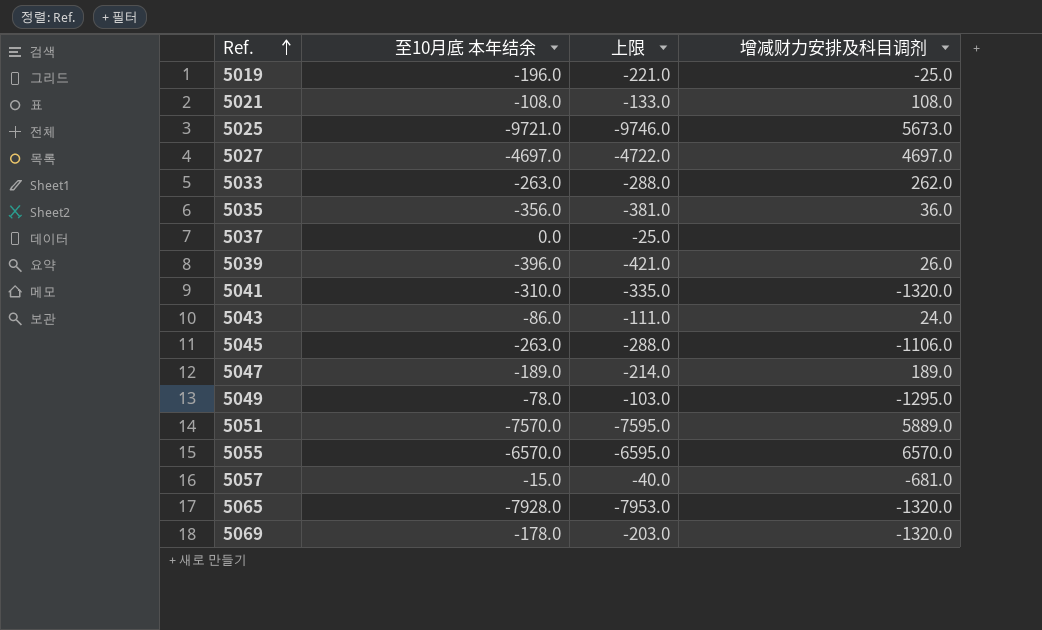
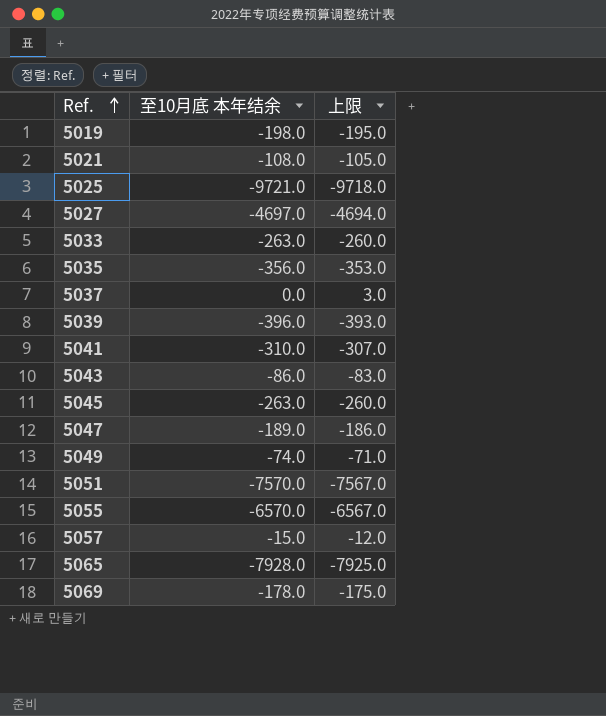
column 增减财力安排及科目调剂 | position: 4 -> none
column 上限 | formula: [至10月底 本年结余] - 25 -> [至10月底 本年结余] + 3
5019 | 至10月底 本年结余: -196.0 -> -198.0
5049 | 至10月底 本年结余: -78.0 -> -74.0

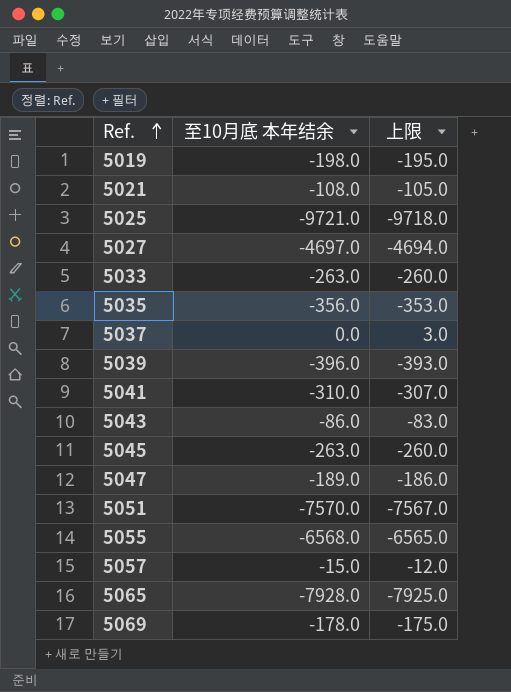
row 5049: -74.0 | -71.0 -> none
5055 | 至10月底 本年结余: -6570.0 -> -6568.0
5055 | 上限: -6567.0 -> -6565.0

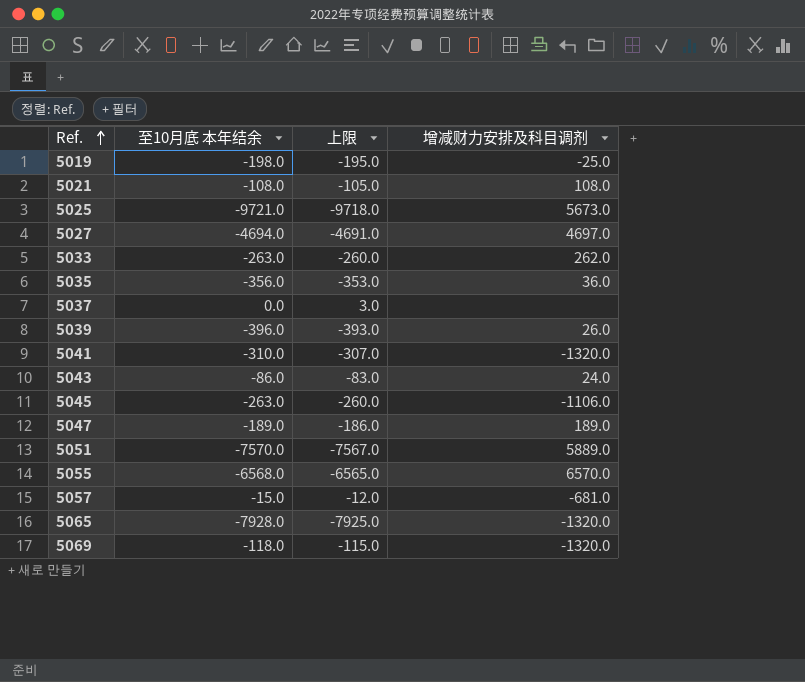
column 增减财力安排及科目调剂 | position: none -> 4
5027 | 至10月底 本年结余: -4697.0 -> -4694.0
5027 | 上限: -4694.0 -> -4691.0
5069 | 至10月底 本年结余: -178.0 -> -118.0
5069 | 上限: -175.0 -> -115.0

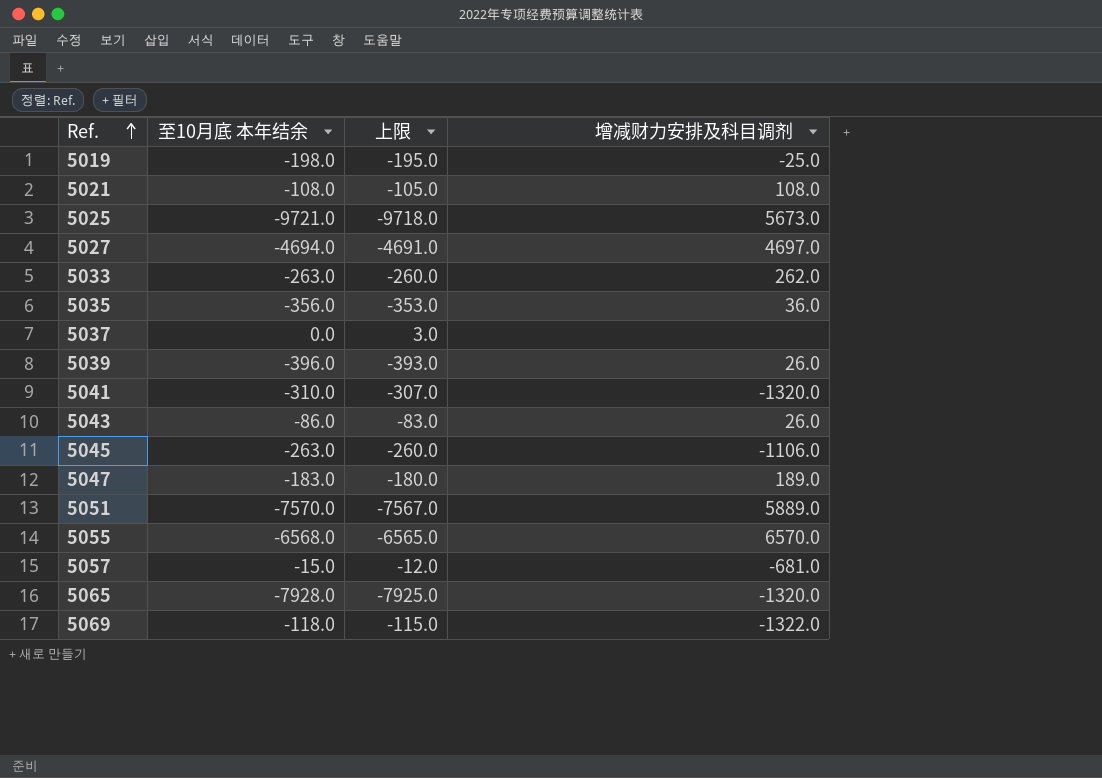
5043 | 增减财力安排及科目调剂: 24.0 -> 26.0
5047 | 至10月底 本年结余: -189.0 -> -183.0
5047 | 上限: -186.0 -> -180.0
5069 | 增减财力安排及科目调剂: -1320.0 -> -1322.0

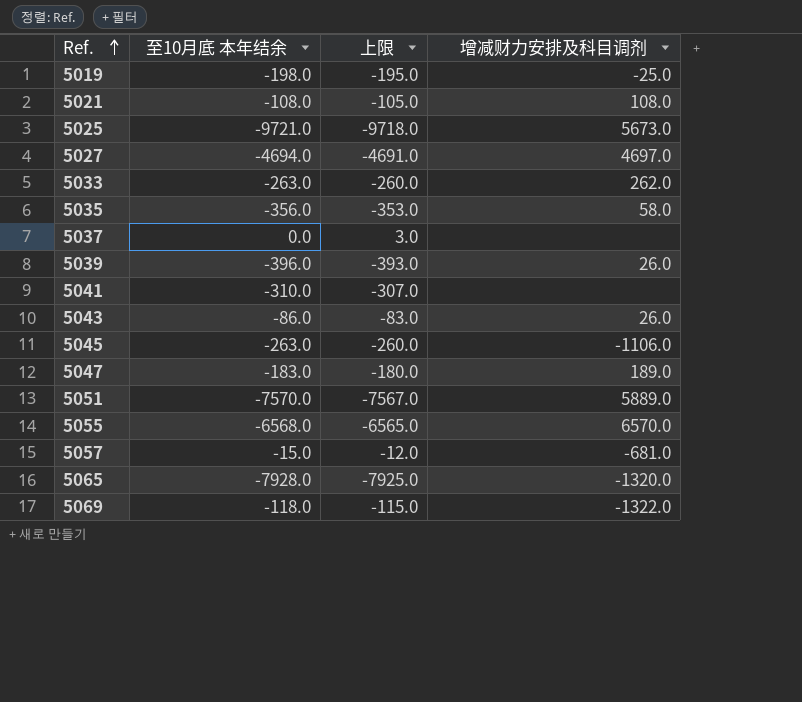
5035 | 增减财力安排及科目调剂: 36.0 -> 58.0
5041 | 增减财力安排及科目调剂: -1320.0 -> none

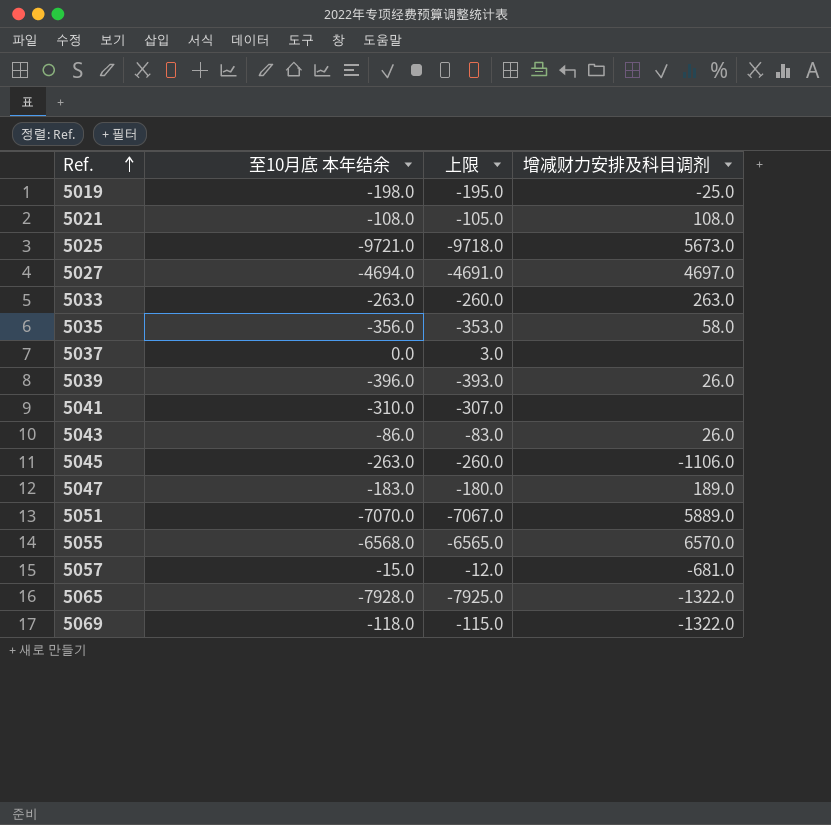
5033 | 增减财力安排及科目调剂: 262.0 -> 263.0
5051 | 至10月底 本年结余: -7570.0 -> -7070.0
5051 | 上限: -7567.0 -> -7067.0
5065 | 增减财力安排及科目调剂: -1320.0 -> -1322.0

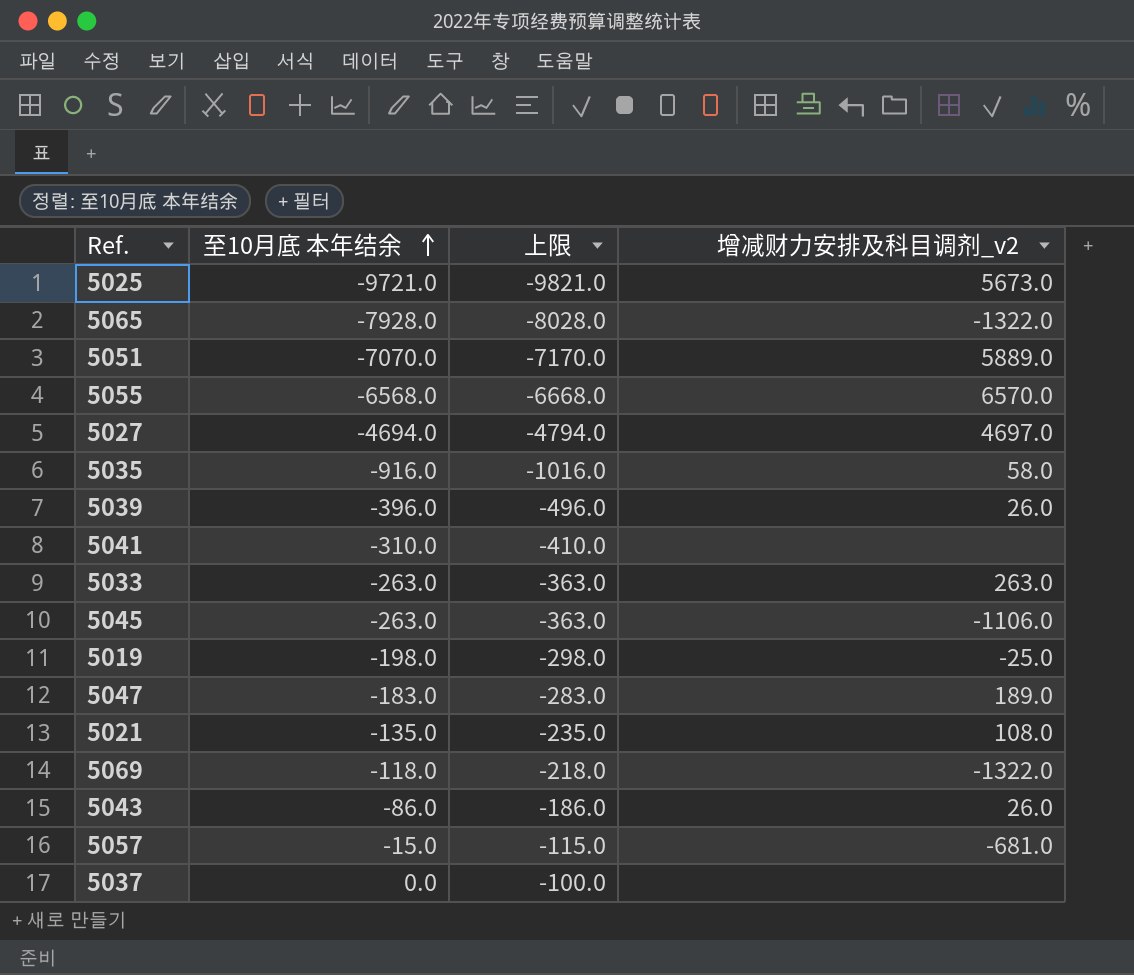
row order: Ref. ascending -> 至10月底 本年结余 ascending
column 上限 | formula: [至10月底 本年结余] + 3 -> [至10月底 本年结余] - 100
column name: 增减财力安排及科目调剂 -> 增减财力安排及科目调剂_v2
5035 | 至10月底 本年结余: -356.0 -> -916.0
5021 | 至10月底 本年结余: -108.0 -> -135.0

